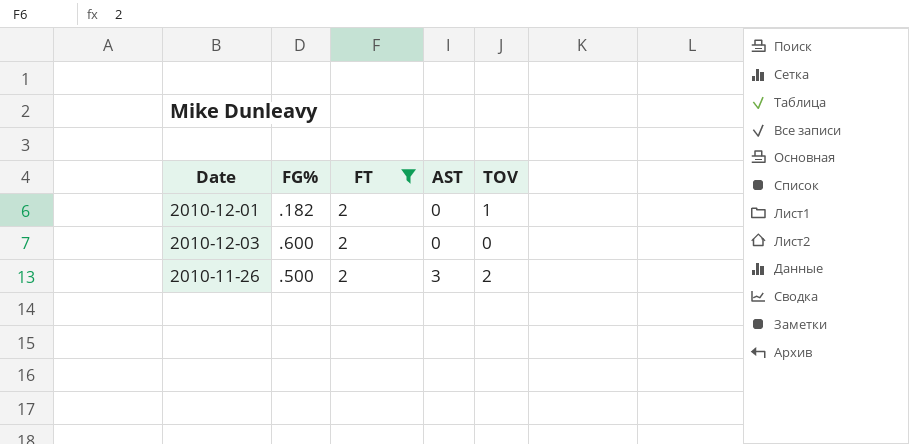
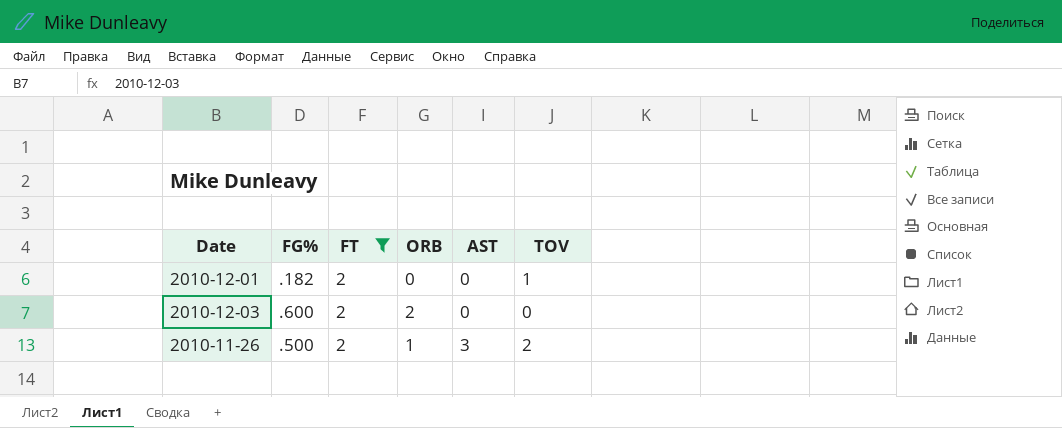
column ORB | position: none -> 4

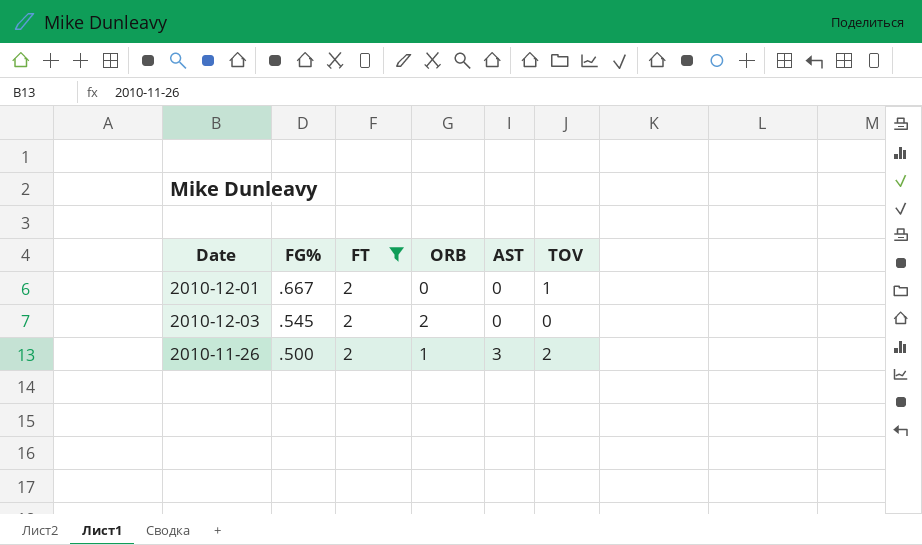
2010-12-01 | FG%: .182 -> .667
2010-12-03 | FG%: .600 -> .545

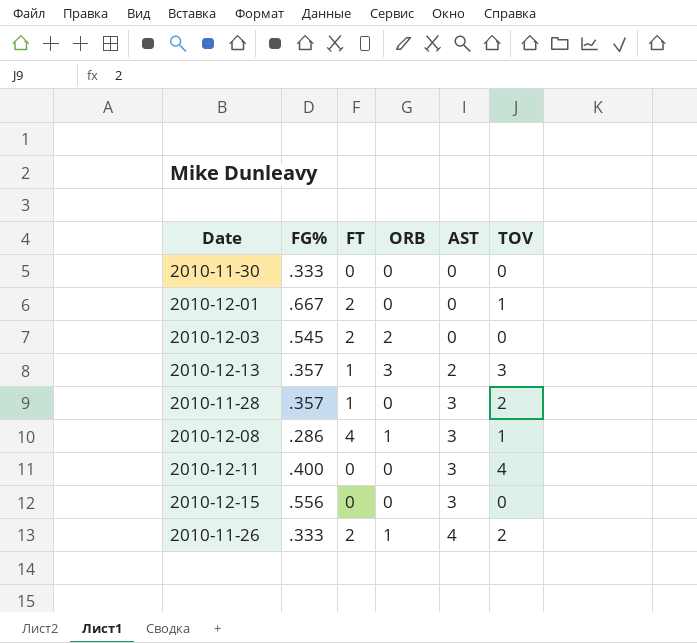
filter: FT = 2 -> none
2010-11-26 | FG%: .500 -> .333
2010-11-26 | AST: 3 -> 4

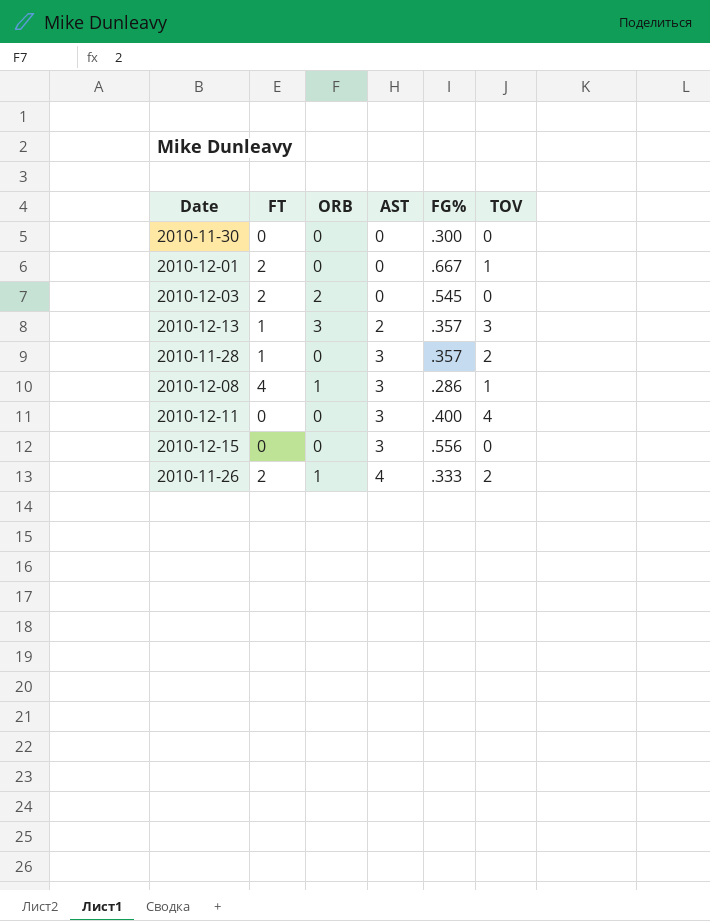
column FG% | position: 2 -> 5
2010-11-30 | FG%: .333 -> .300

